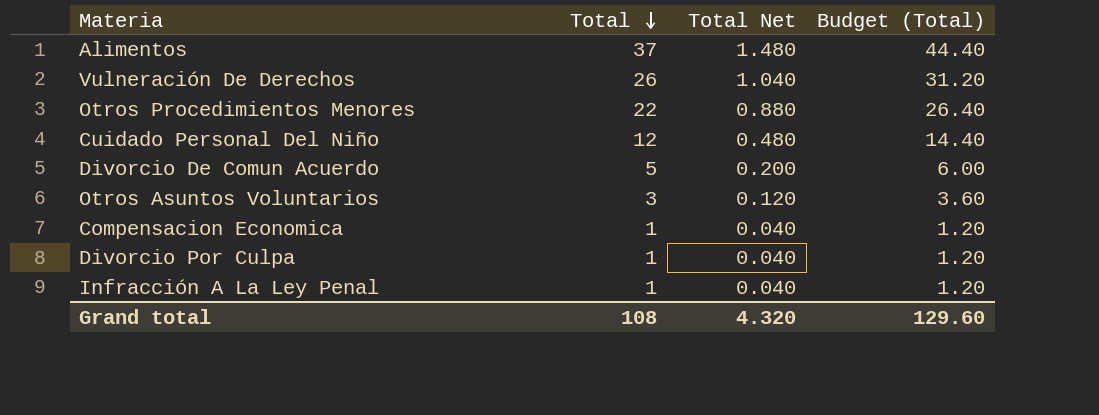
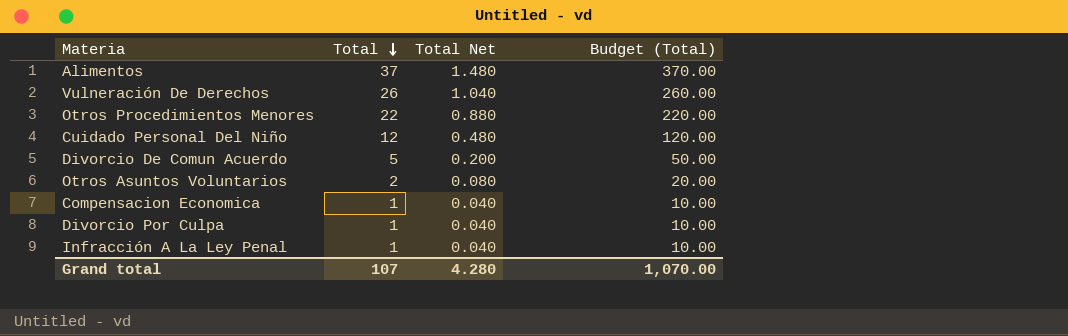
column Budget (Total) | formula: [Total] * 1.2 -> [Total] * 10
Otros Asuntos Voluntarios | Total: 3 -> 2
Otros Asuntos Voluntarios | Total Net: 0.120 -> 0.080
Grand total | Total: 108 -> 107
Grand total | Total Net: 4.320 -> 4.280
Grand total | Budget (Total): 129.60 -> 1,070.00

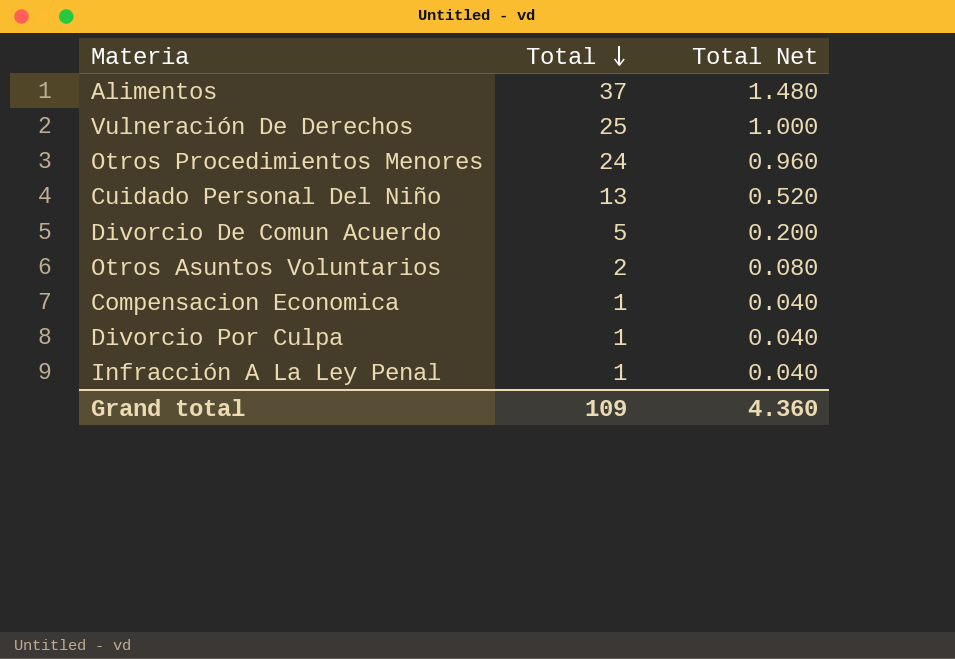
column Budget (Total) | formula: [Total] * 10 -> none
Vulneración De Derechos | Total: 26 -> 25
Vulneración De Derechos | Total Net: 1.040 -> 1.000
Otros Procedimientos Menores | Total: 22 -> 24
Otros Procedimientos Menores | Total Net: 0.880 -> 0.960
Cuidado Personal Del Niño | Total: 12 -> 13
Cuidado Personal Del Niño | Total Net: 0.480 -> 0.520
Grand total | Total: 107 -> 109
Grand total | Total Net: 4.280 -> 4.360

